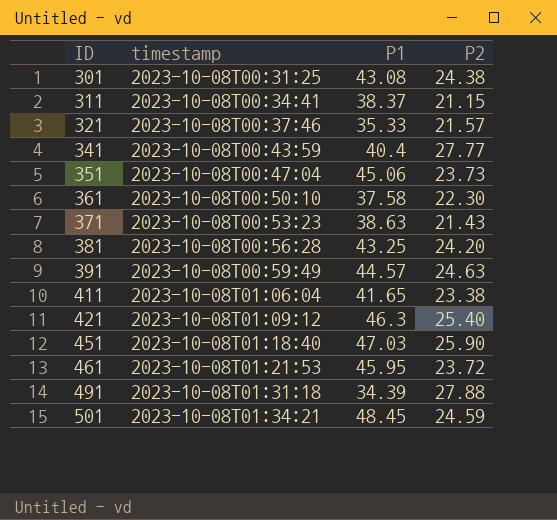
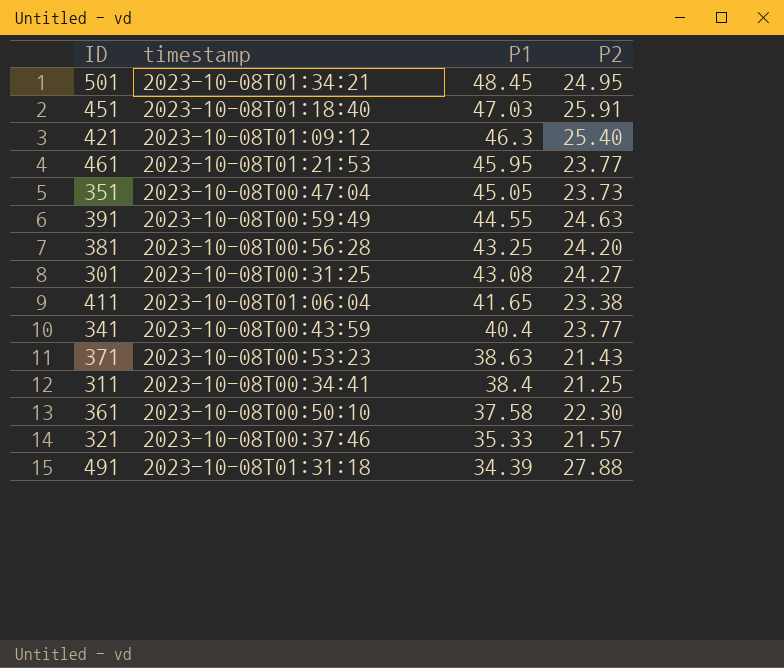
row order: ID ascending -> P1 descending
501 | P2: 24.59 -> 24.95
451 | P2: 25.90 -> 25.91
461 | P2: 23.72 -> 23.77
351 | P1: 45.06 -> 45.05
391 | P1: 44.57 -> 44.55
301 | P2: 24.38 -> 24.27
341 | P2: 27.77 -> 23.77
311 | P1: 38.37 -> 38.4
311 | P2: 21.15 -> 21.25

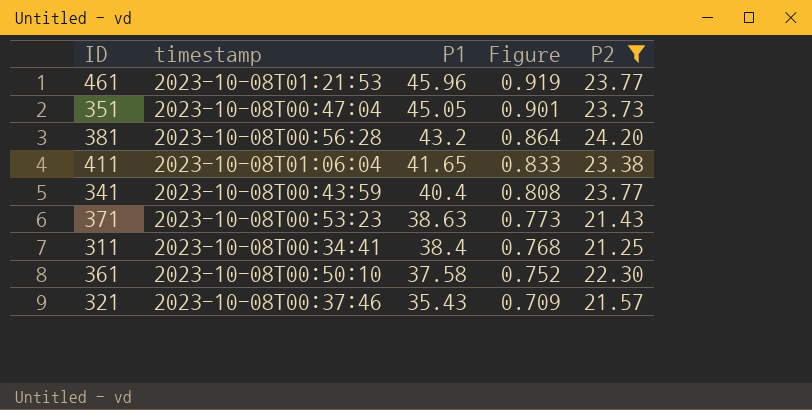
filter: none -> P2 <= 24.20
column Figure | formula: none -> [P1] * 0.02
461 | P1: 45.95 -> 45.96
381 | P1: 43.25 -> 43.2
321 | P1: 35.33 -> 35.43

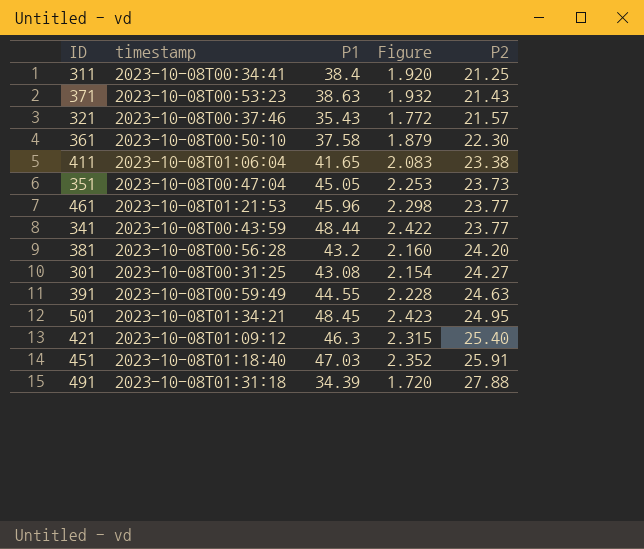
filter: P2 <= 24.20 -> none
row order: P1 descending -> P2 ascending
column Figure | formula: [P1] * 0.02 -> [P1] * 0.05
341 | P1: 40.4 -> 48.44

